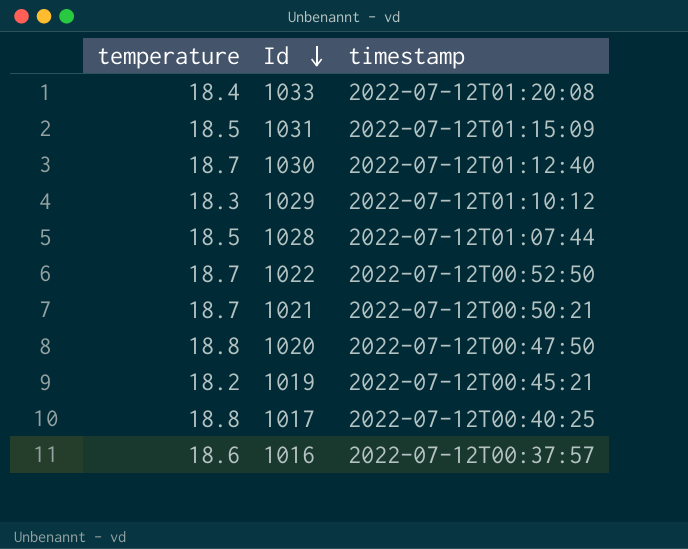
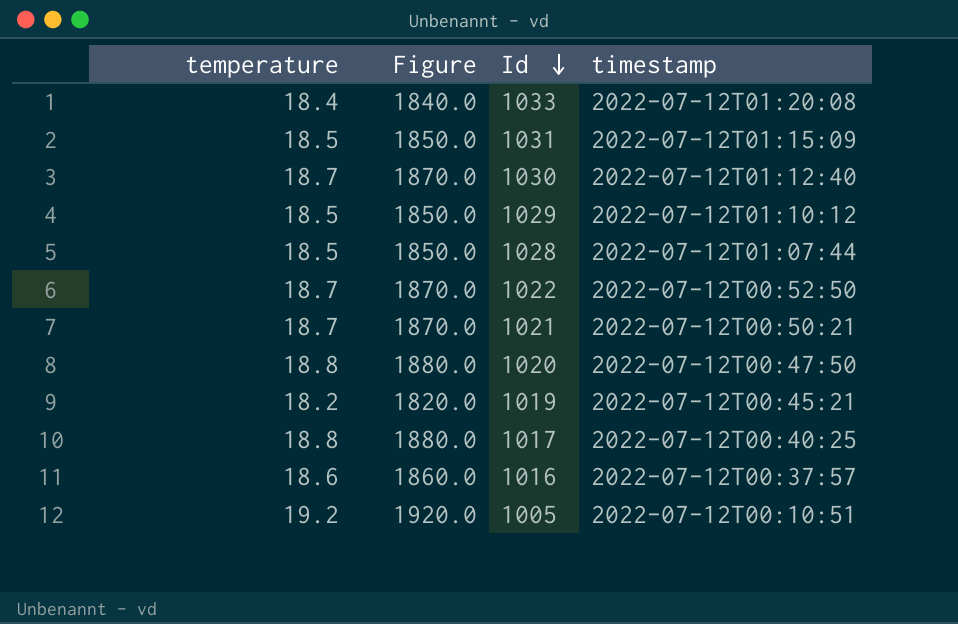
column Figure | formula: none -> [temperature] * 100
1029 | temperature: 18.3 -> 18.5
row 1005: none -> 19.2 | 1920.0 | 2022-07-12T00:10:51

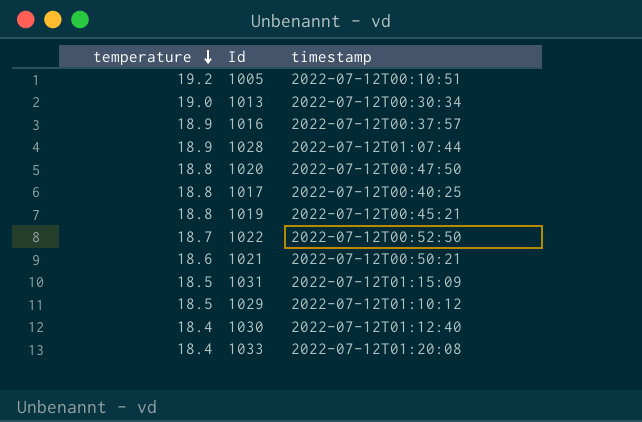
row order: Id descending -> temperature descending
column Figure | formula: [temperature] * 100 -> none
row 1013: none -> 19.0 | 2022-07-12T00:30:34
1016 | temperature: 18.6 -> 18.9
1028 | temperature: 18.5 -> 18.9
1019 | temperature: 18.2 -> 18.8
1021 | temperature: 18.7 -> 18.6
1030 | temperature: 18.7 -> 18.4

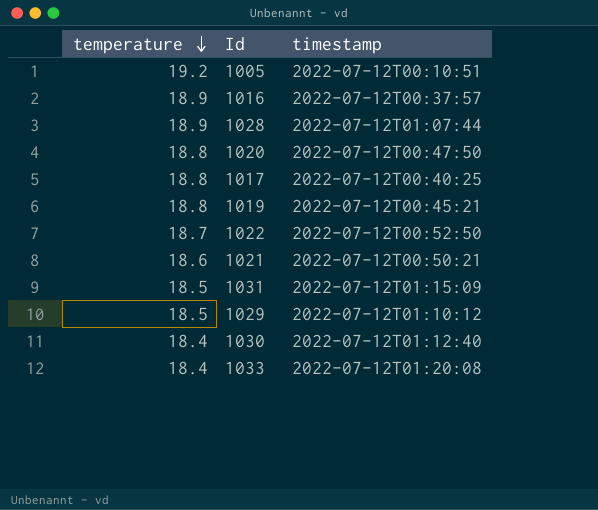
row 1013: 19.0 | 2022-07-12T00:30:34 -> none

